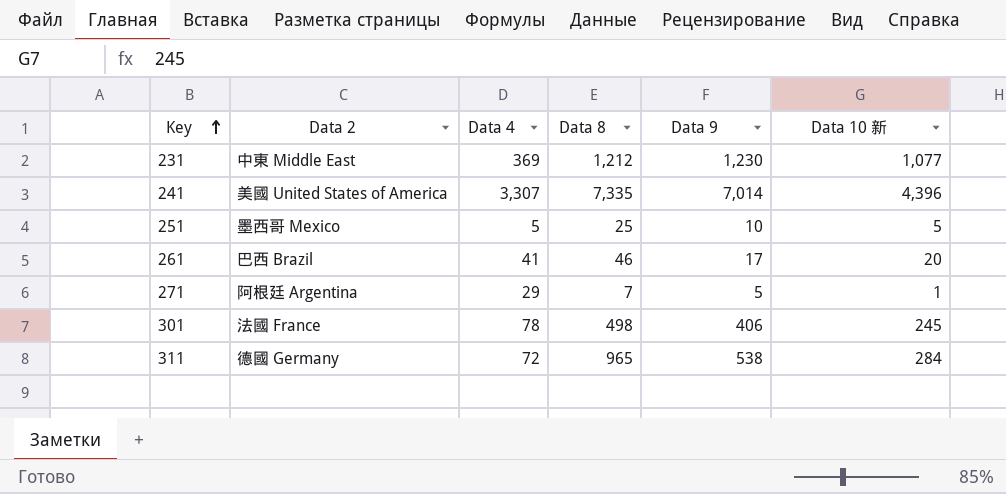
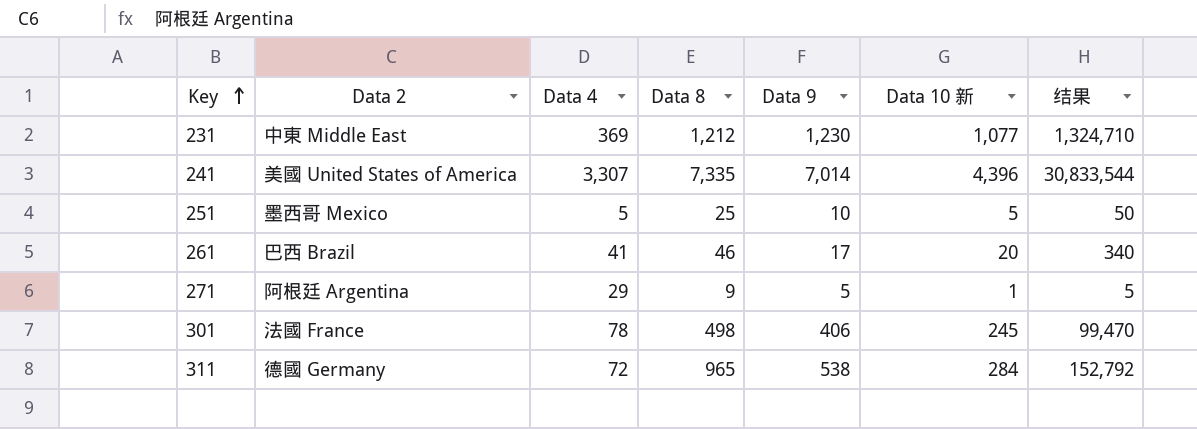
column 结果 | formula: none -> [Data 9] * [Data 10 新]
271 | Data 8: 7 -> 9

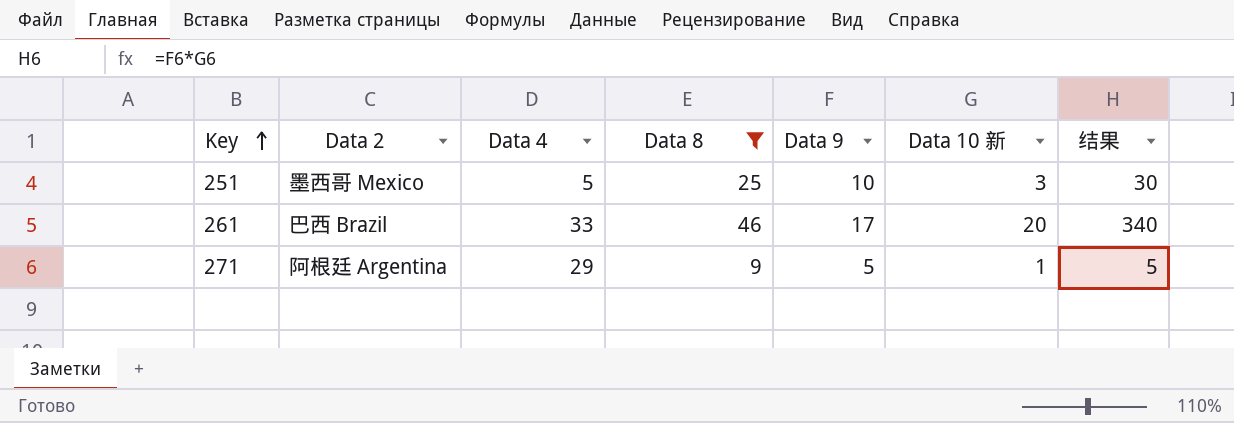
filter: none -> Data 8 <= 46
251 | Data 10 新: 5 -> 3
251 | 结果: 50 -> 30
261 | Data 4: 41 -> 33

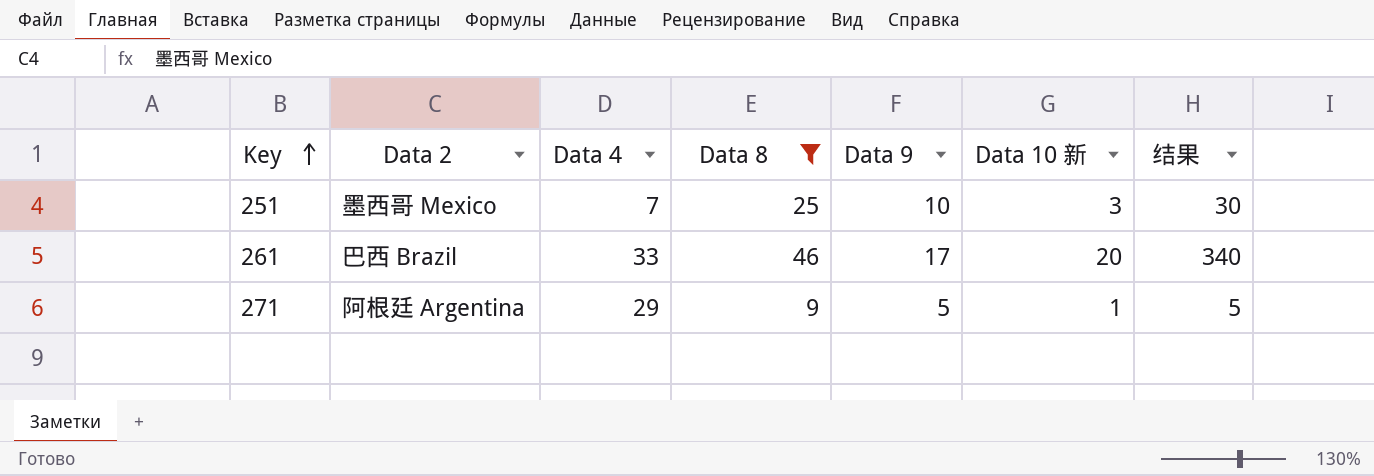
251 | Data 4: 5 -> 7

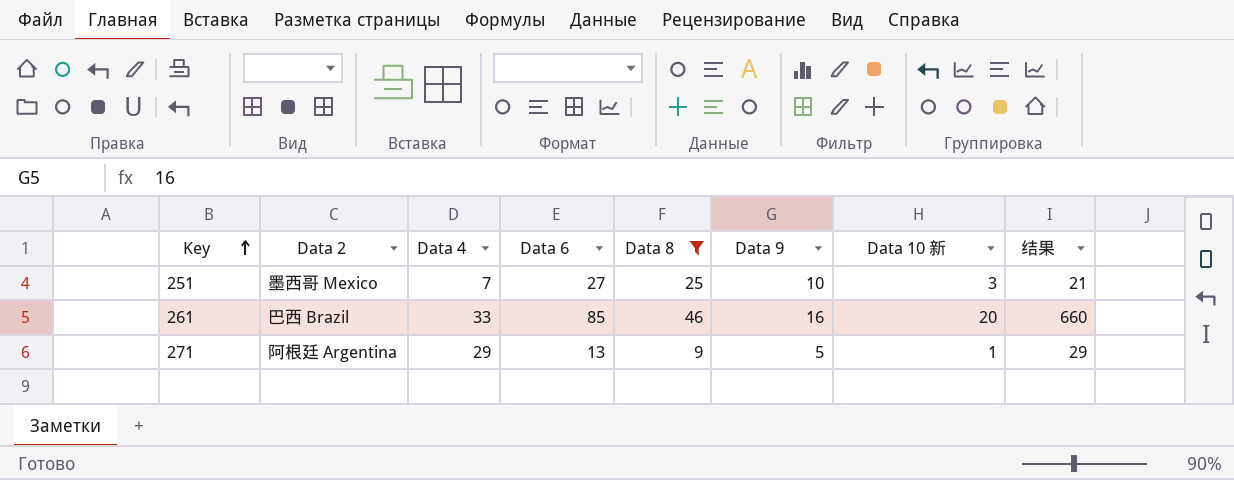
column Data 6 | position: none -> 4
column 结果 | formula: [Data 9] * [Data 10 新] -> [Data 4] * [Data 10 新]
261 | Data 9: 17 -> 16

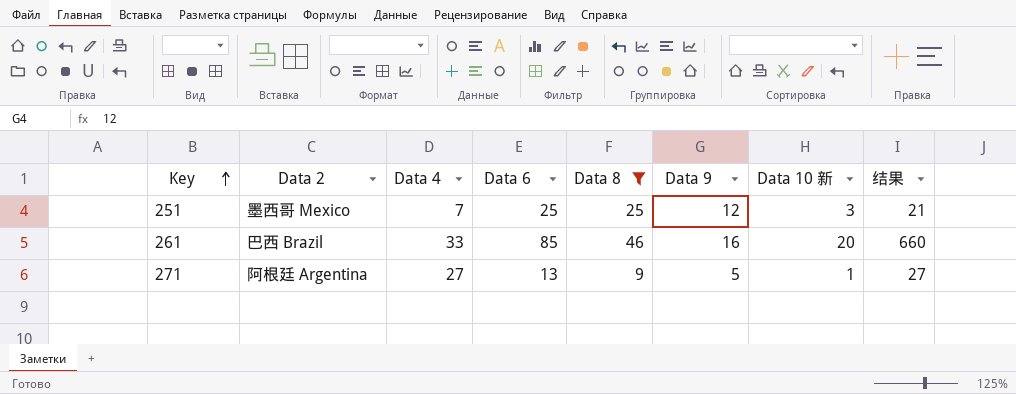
251 | Data 6: 27 -> 25
251 | Data 9: 10 -> 12
271 | Data 4: 29 -> 27
271 | 结果: 29 -> 27

